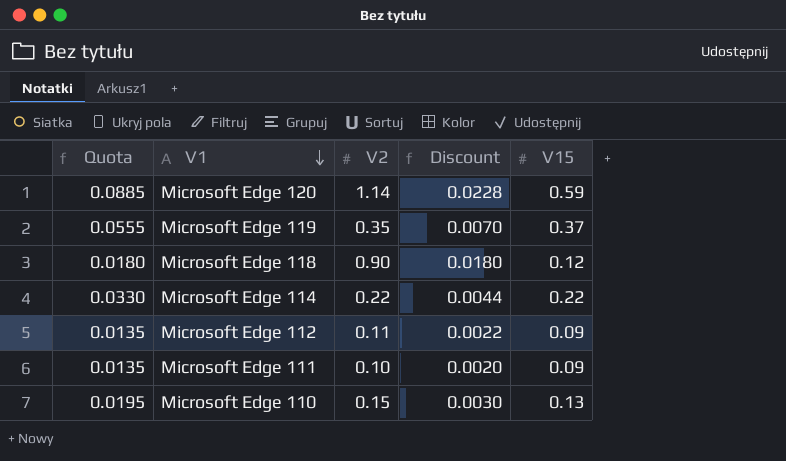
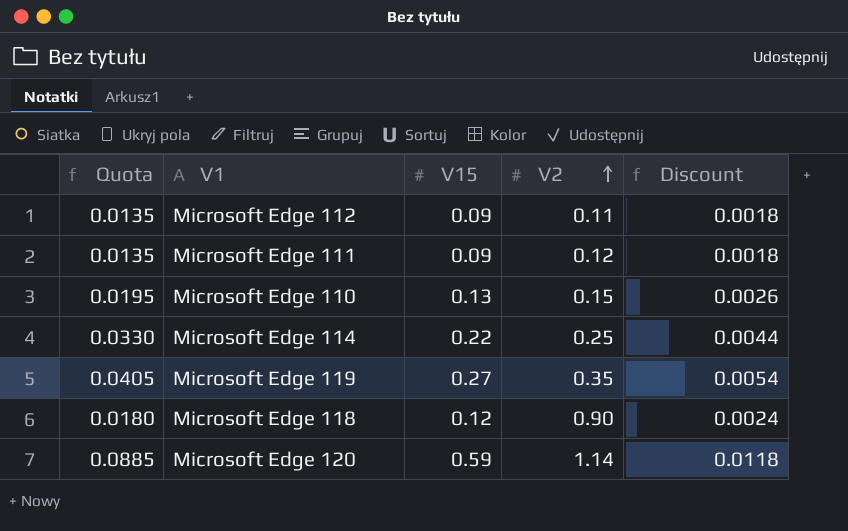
row order: V1 descending -> V2 ascending
column V15 | position: 5 -> 3
column Discount | formula: [V2] * 0.02 -> [V15] * 0.02
Microsoft Edge 111 | V2: 0.10 -> 0.12
Microsoft Edge 114 | V2: 0.22 -> 0.25
Microsoft Edge 119 | Quota: 0.0555 -> 0.0405
Microsoft Edge 119 | V15: 0.37 -> 0.27

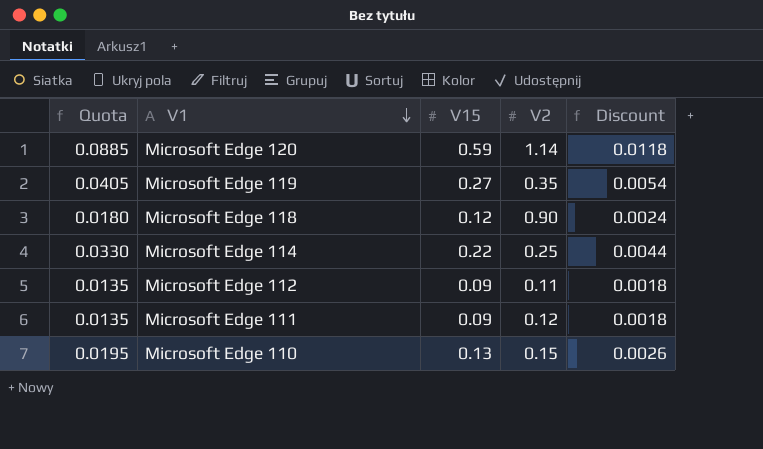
row order: V2 ascending -> V1 descending

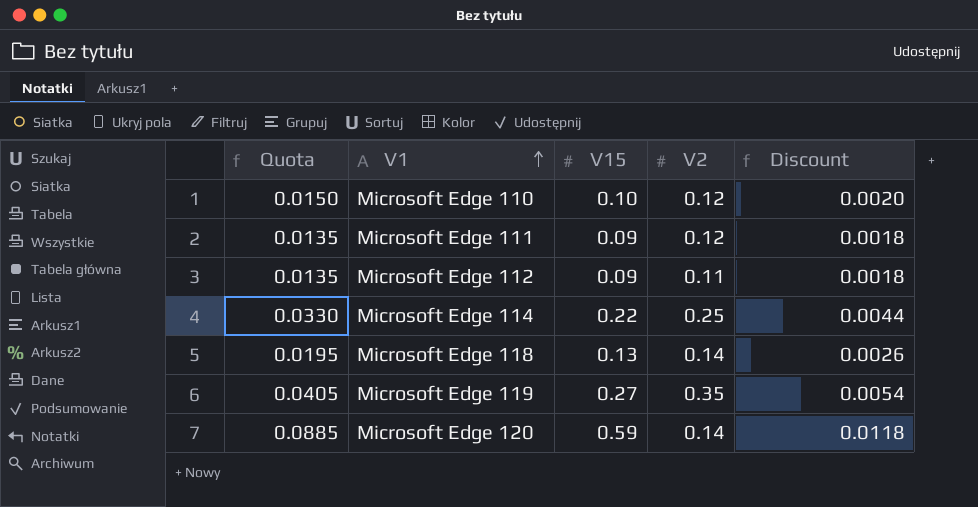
row order: V1 descending -> V1 ascending
Microsoft Edge 110 | Quota: 0.0195 -> 0.0150
Microsoft Edge 110 | V15: 0.13 -> 0.10
Microsoft Edge 110 | V2: 0.15 -> 0.12
Microsoft Edge 110 | Discount: 0.0026 -> 0.0020
Microsoft Edge 118 | Quota: 0.0180 -> 0.0195
Microsoft Edge 118 | V15: 0.12 -> 0.13
Microsoft Edge 118 | V2: 0.90 -> 0.14
Microsoft Edge 118 | Discount: 0.0024 -> 0.0026
Microsoft Edge 120 | V2: 1.14 -> 0.14

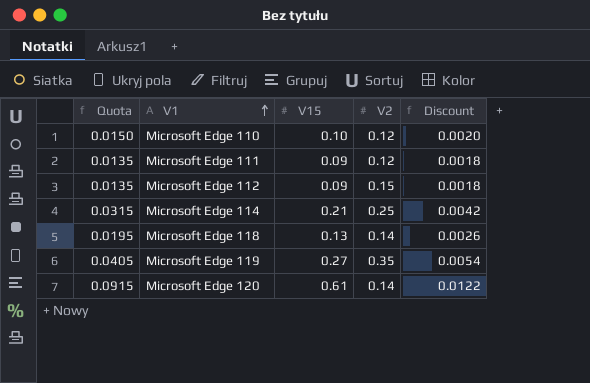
Microsoft Edge 112 | V2: 0.11 -> 0.15
Microsoft Edge 114 | Quota: 0.0330 -> 0.0315
Microsoft Edge 114 | V15: 0.22 -> 0.21
Microsoft Edge 114 | Discount: 0.0044 -> 0.0042
Microsoft Edge 120 | Quota: 0.0885 -> 0.0915
Microsoft Edge 120 | V15: 0.59 -> 0.61
Microsoft Edge 120 | Discount: 0.0118 -> 0.0122

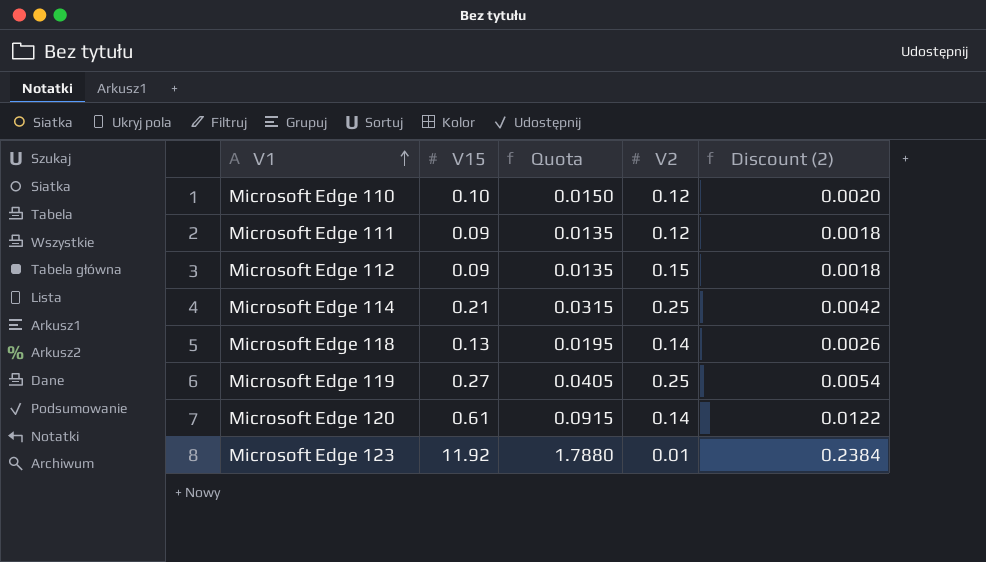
column Quota | position: 1 -> 3
column name: Discount -> Discount (2)
Microsoft Edge 119 | V2: 0.35 -> 0.25
row Microsoft Edge 123: none -> 11.92 | 1.7880 | 0.01 | 0.2384

